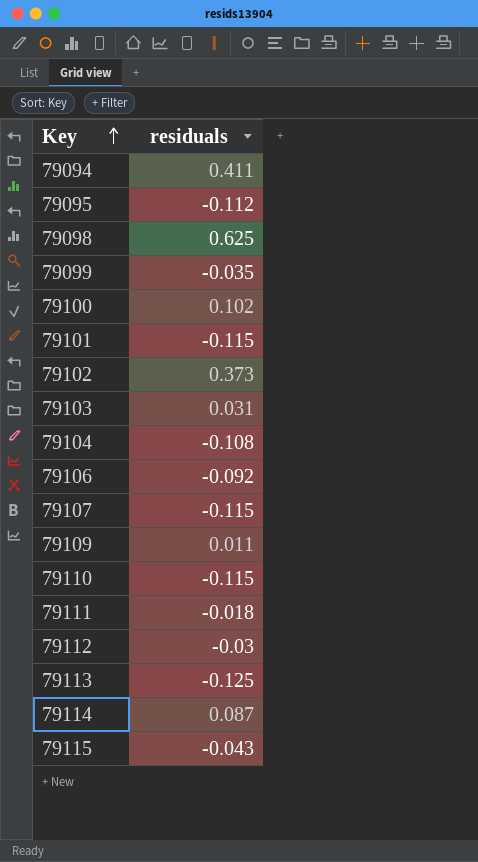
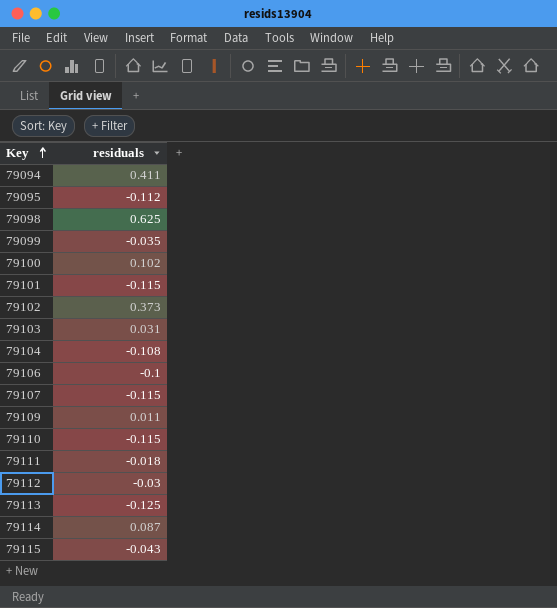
79106 | residuals: -0.092 -> -0.1

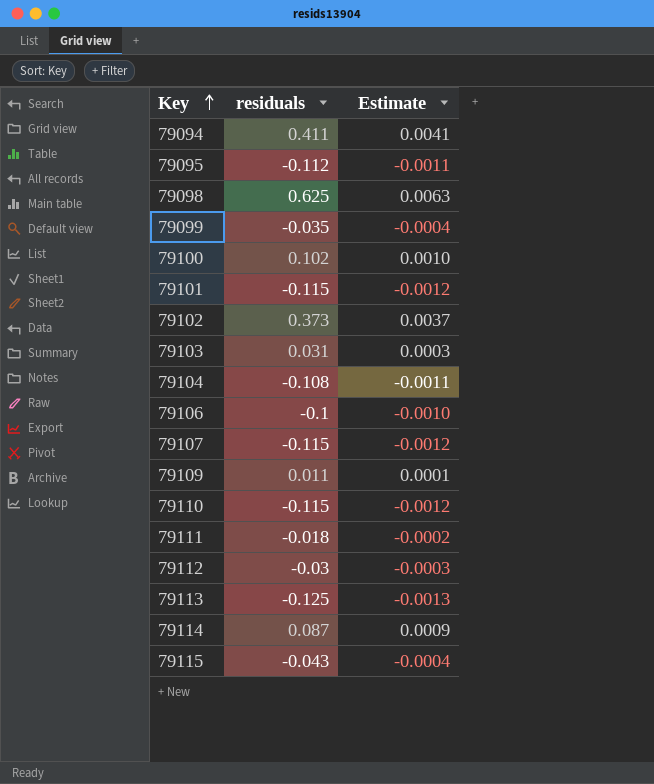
column Estimate | formula: none -> [residuals] * 0.01

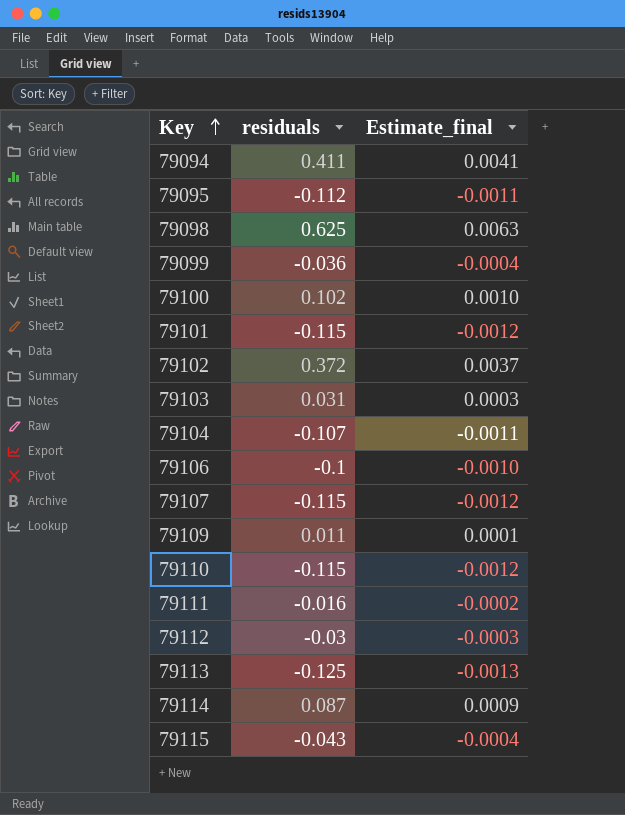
column name: Estimate -> Estimate_final
79099 | residuals: -0.035 -> -0.036
79102 | residuals: 0.373 -> 0.372
79104 | residuals: -0.108 -> -0.107
79111 | residuals: -0.018 -> -0.016

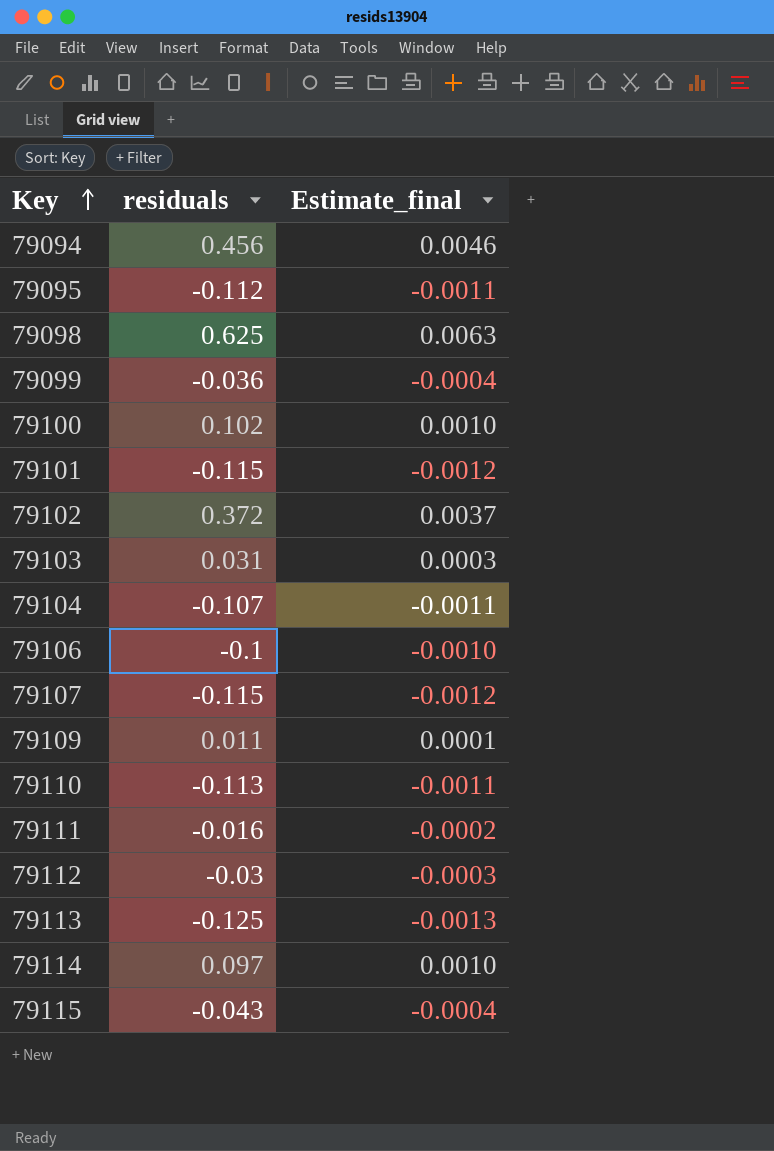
79094 | residuals: 0.411 -> 0.456
79094 | Estimate_final: 0.0041 -> 0.0046
79110 | residuals: -0.115 -> -0.113
79110 | Estimate_final: -0.0012 -> -0.0011
79114 | residuals: 0.087 -> 0.097
79114 | Estimate_final: 0.0009 -> 0.0010

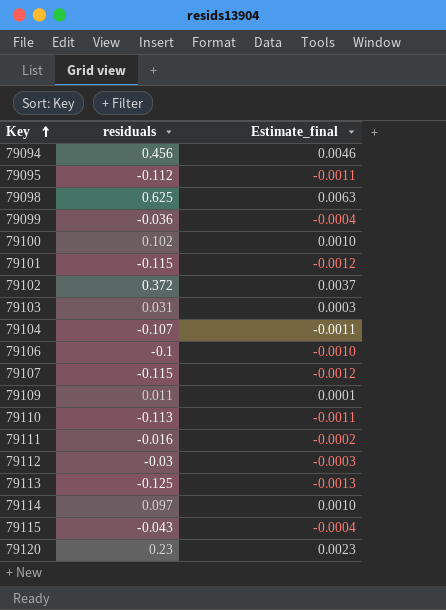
row 79120: none -> 0.23 | 0.0023

